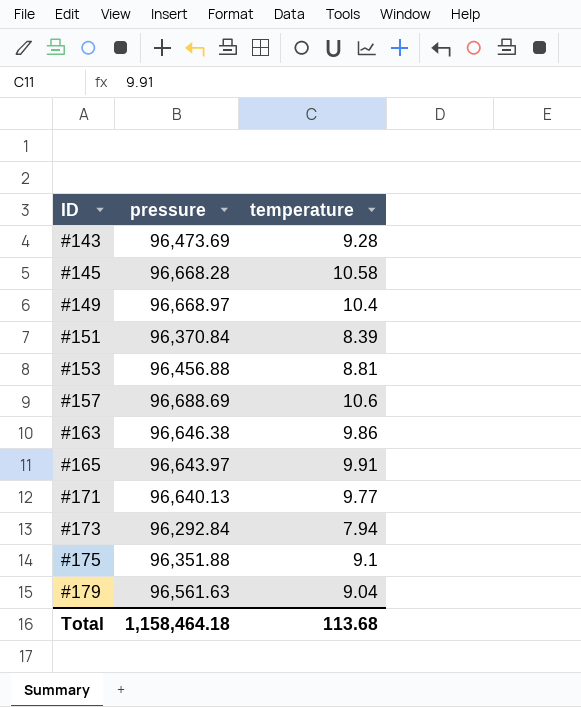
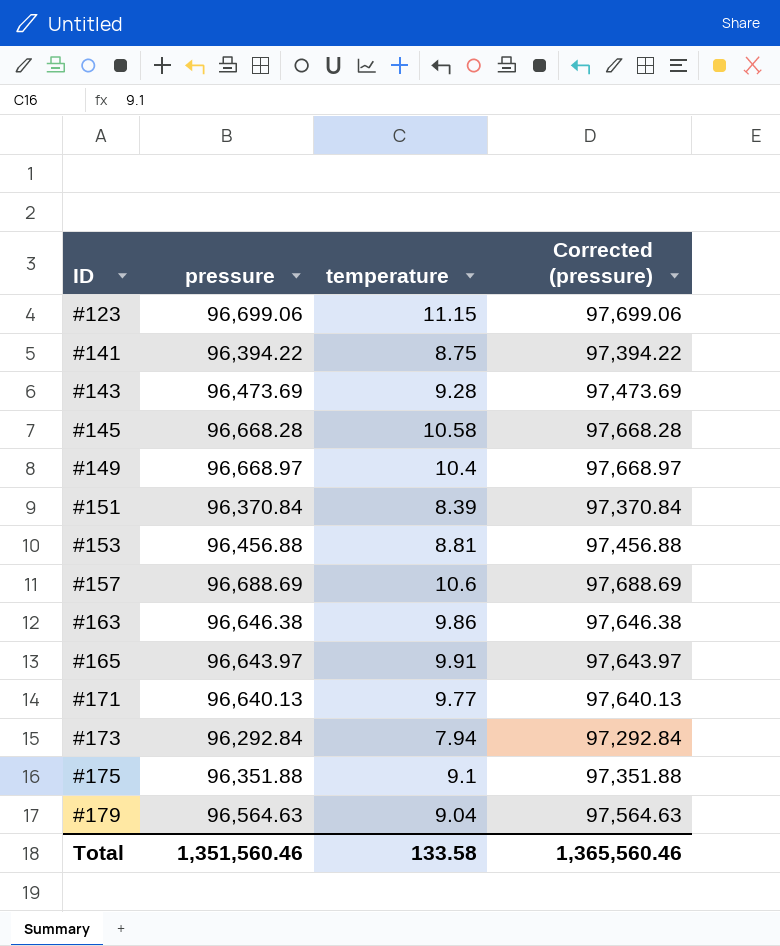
column Corrected (pressure) | formula: none -> [pressure] + 1000
row #123: none -> 96,699.06 | 11.15 | 97,699.06
row #141: none -> 96,394.22 | 8.75 | 97,394.22
#179 | pressure: 96,561.63 -> 96,564.63
Total | pressure: 1,158,464.18 -> 1,351,560.46
Total | temperature: 113.68 -> 133.58

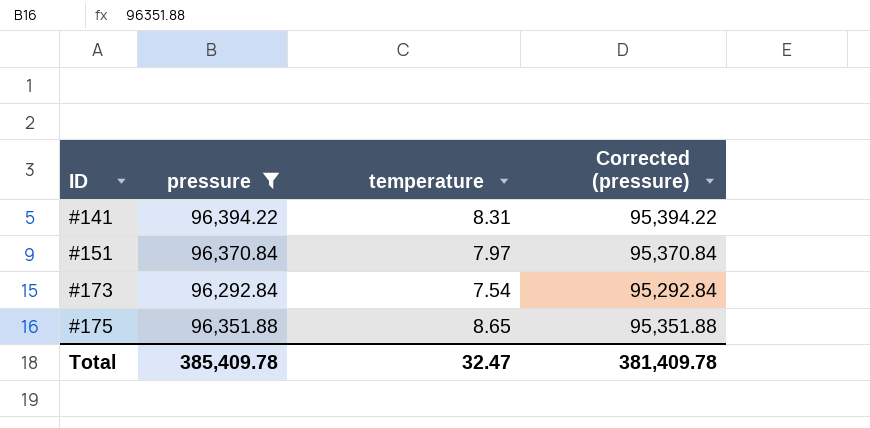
filter: none -> pressure <= 96,394.22
column Corrected (pressure) | formula: [pressure] + 1000 -> [pressure] - 1000
#141 | temperature: 8.75 -> 8.31
#151 | temperature: 8.39 -> 7.97
#173 | temperature: 7.94 -> 7.54
#175 | temperature: 9.1 -> 8.65
Total | pressure: 1,351,560.46 -> 385,409.78
Total | temperature: 133.58 -> 32.47
Total | Corrected (pressure): 1,365,560.46 -> 381,409.78

